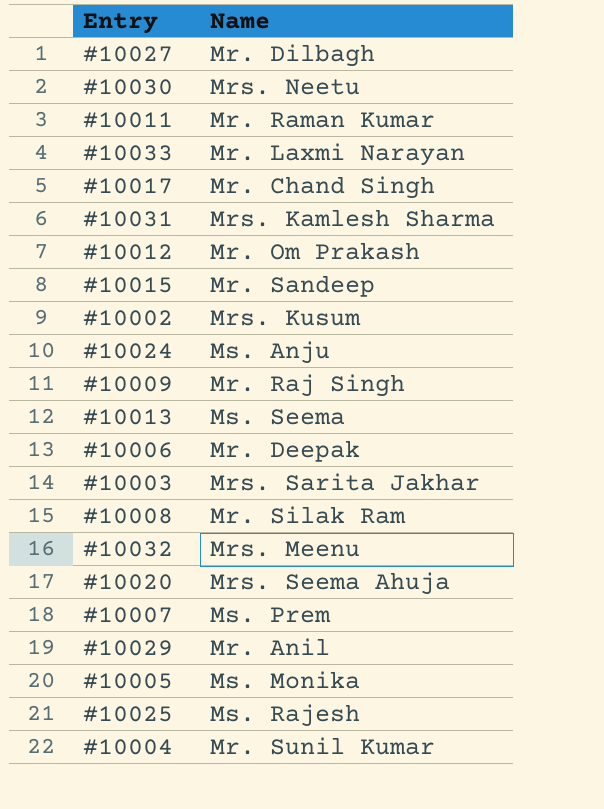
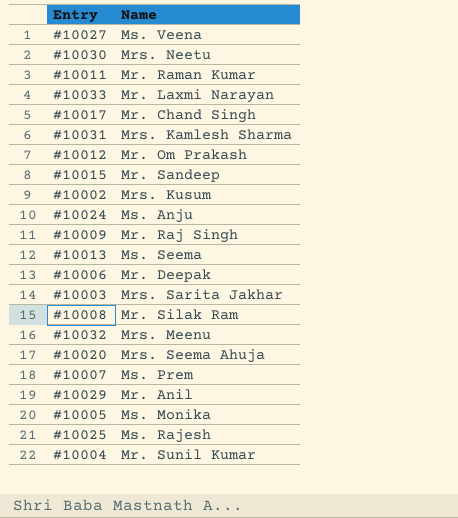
#10027 | Name: Mr. Dilbagh -> Ms. Veena

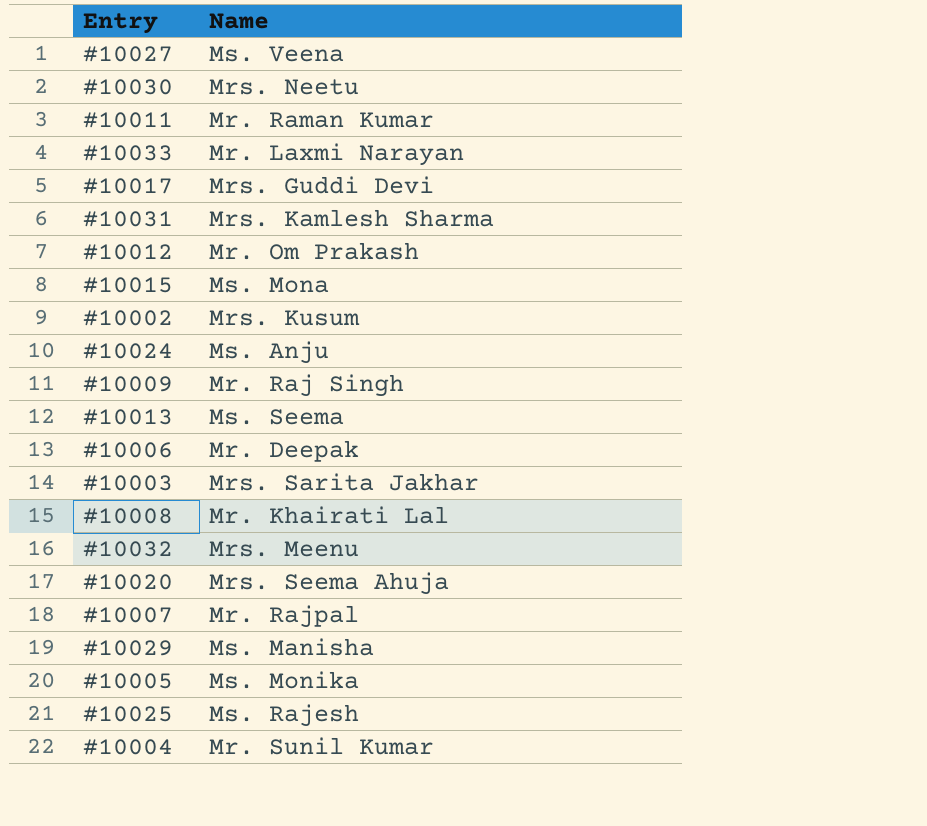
#10017 | Name: Mr. Chand Singh -> Mrs. Guddi Devi
#10015 | Name: Mr. Sandeep -> Ms. Mona
#10008 | Name: Mr. Silak Ram -> Mr. Khairati Lal
#10007 | Name: Ms. Prem -> Mr. Rajpal
#10029 | Name: Mr. Anil -> Ms. Manisha

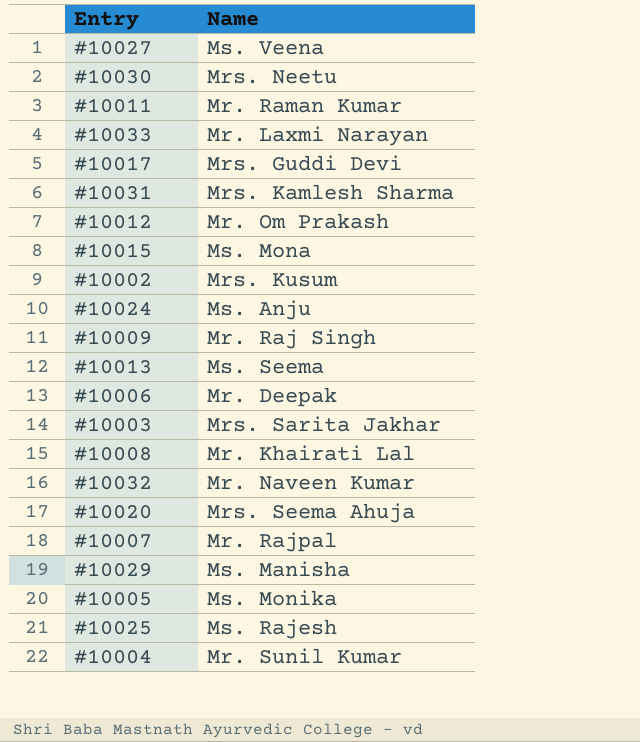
#10032 | Name: Mrs. Meenu -> Mr. Naveen Kumar

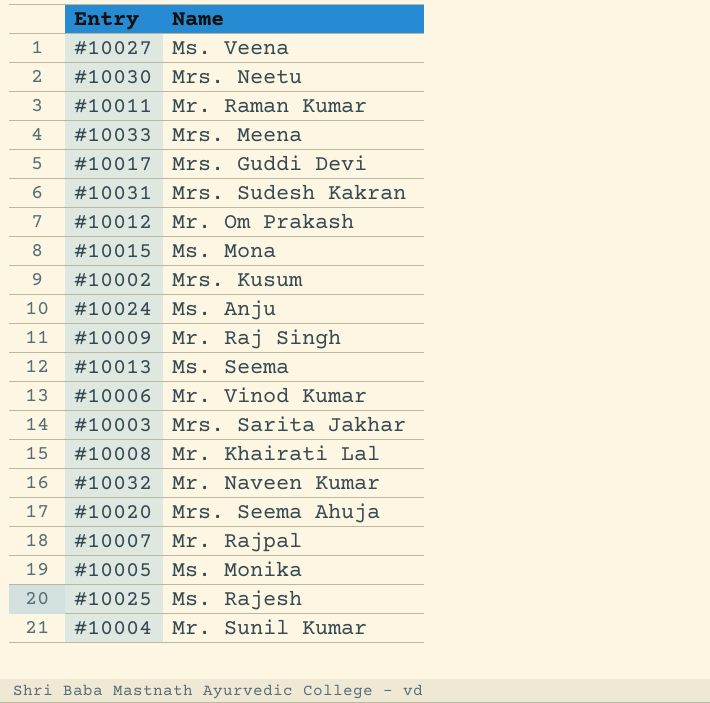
row #10029: Ms. Manisha -> none
#10033 | Name: Mr. Laxmi Narayan -> Mrs. Meena
#10031 | Name: Mrs. Kamlesh Sharma -> Mrs. Sudesh Kakran
#10006 | Name: Mr. Deepak -> Mr. Vinod Kumar

